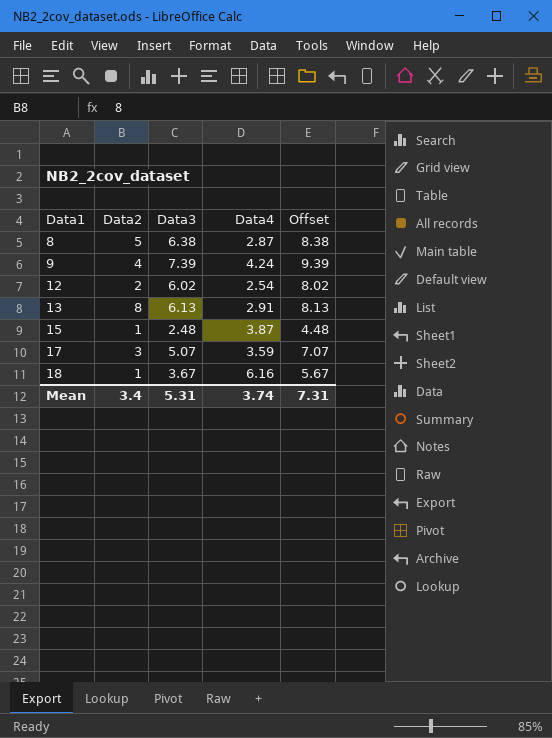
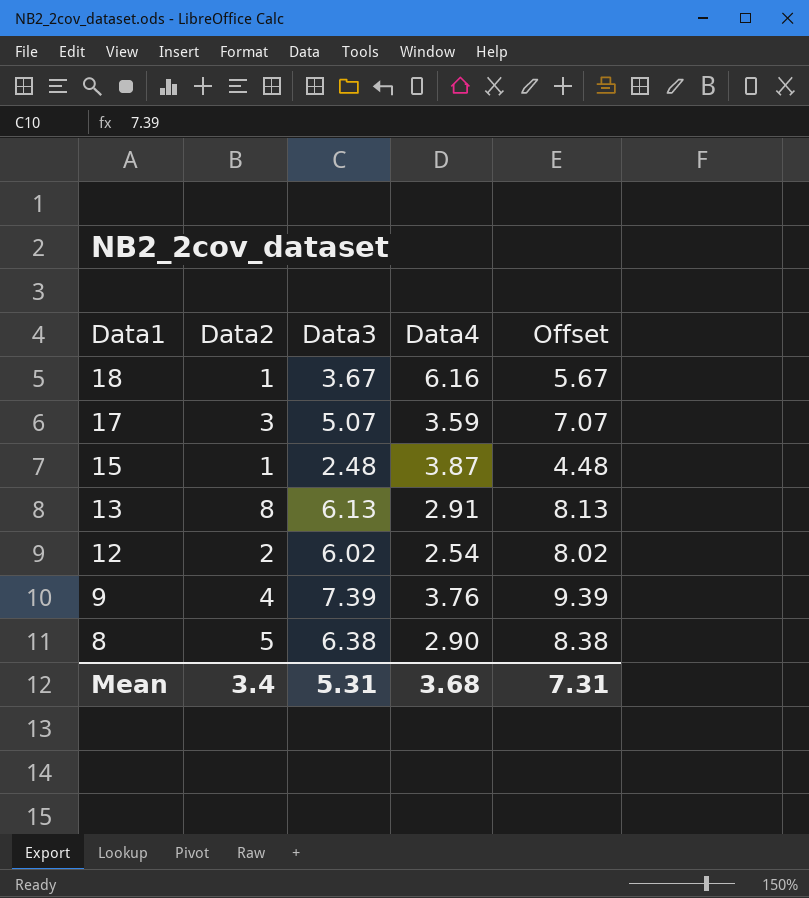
row order: Data1 ascending -> Data1 descending
9 | Data4: 4.24 -> 3.76
8 | Data4: 2.87 -> 2.90
Mean | Data4: 3.74 -> 3.68

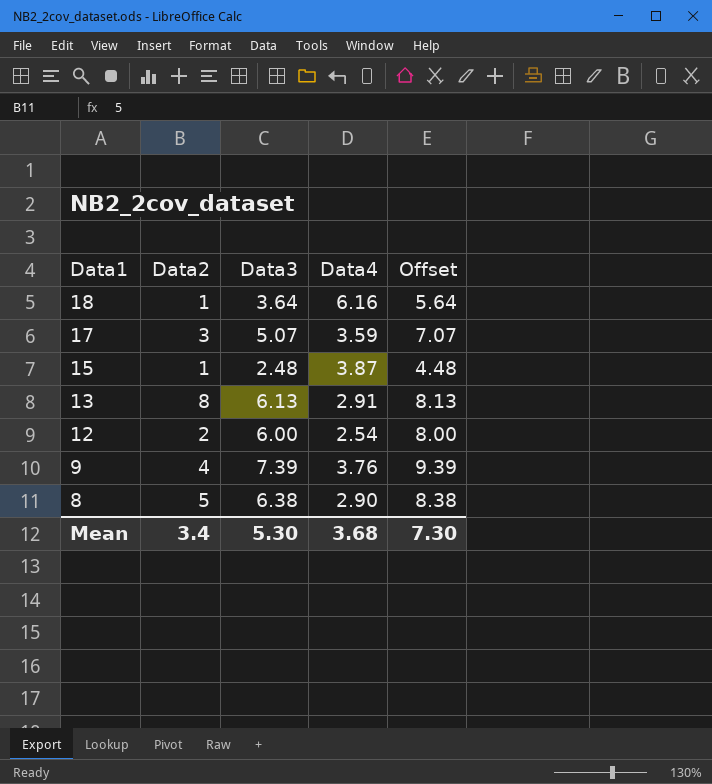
18 | Data3: 3.67 -> 3.64
18 | Offset: 5.67 -> 5.64
12 | Data3: 6.02 -> 6.00
12 | Offset: 8.02 -> 8.00
Mean | Data3: 5.31 -> 5.30
Mean | Offset: 7.31 -> 7.30

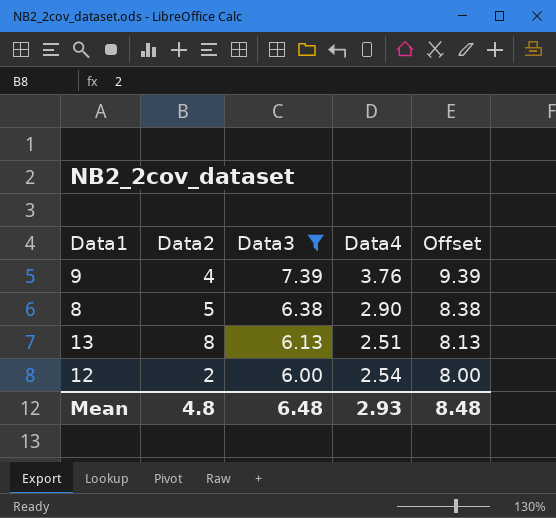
filter: none -> Data3 >= 6.00
row order: Data1 descending -> Data3 descending
13 | Data4: 2.91 -> 2.51
Mean | Data2: 3.4 -> 4.8
Mean | Data3: 5.30 -> 6.48
Mean | Data4: 3.68 -> 2.93
Mean | Offset: 7.30 -> 8.48

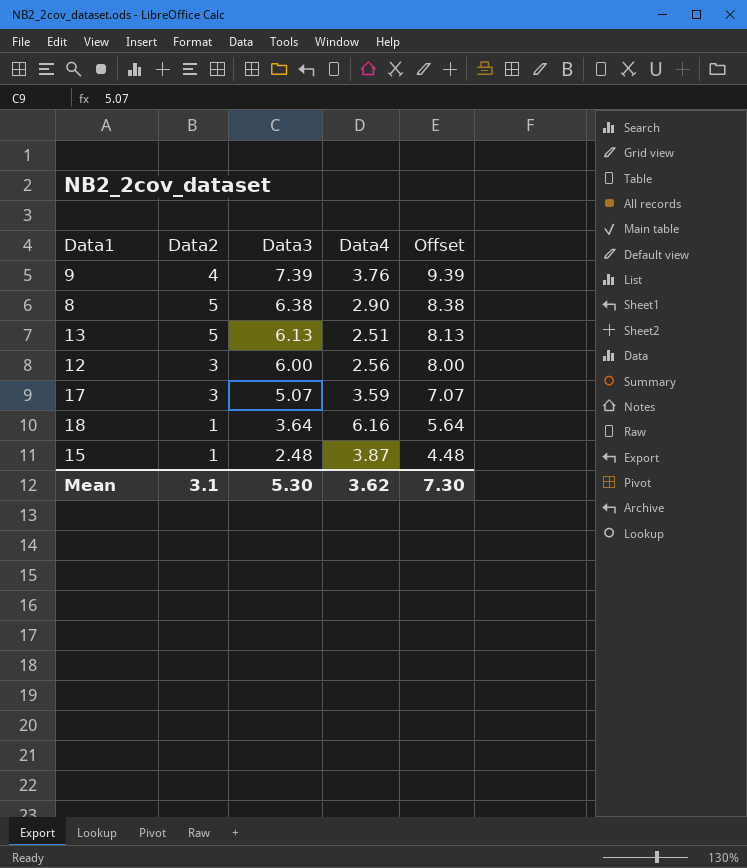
filter: Data3 >= 6.00 -> none
13 | Data2: 8 -> 5
12 | Data2: 2 -> 3
12 | Data4: 2.54 -> 2.56
Mean | Data2: 4.8 -> 3.1
Mean | Data3: 6.48 -> 5.30
Mean | Data4: 2.93 -> 3.62
Mean | Offset: 8.48 -> 7.30

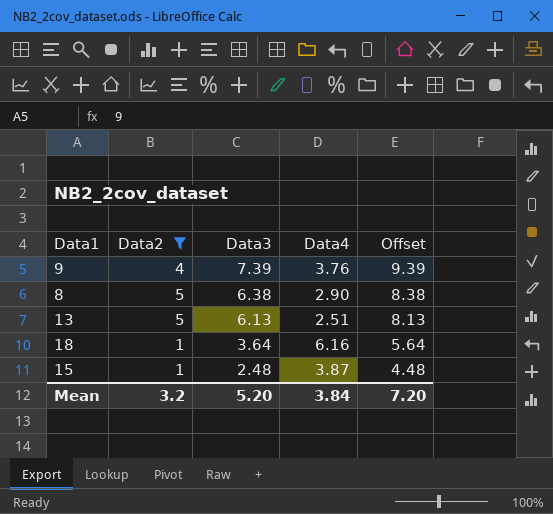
filter: none -> Data2 != 3
Mean | Data2: 3.1 -> 3.2
Mean | Data3: 5.30 -> 5.20
Mean | Data4: 3.62 -> 3.84
Mean | Offset: 7.30 -> 7.20

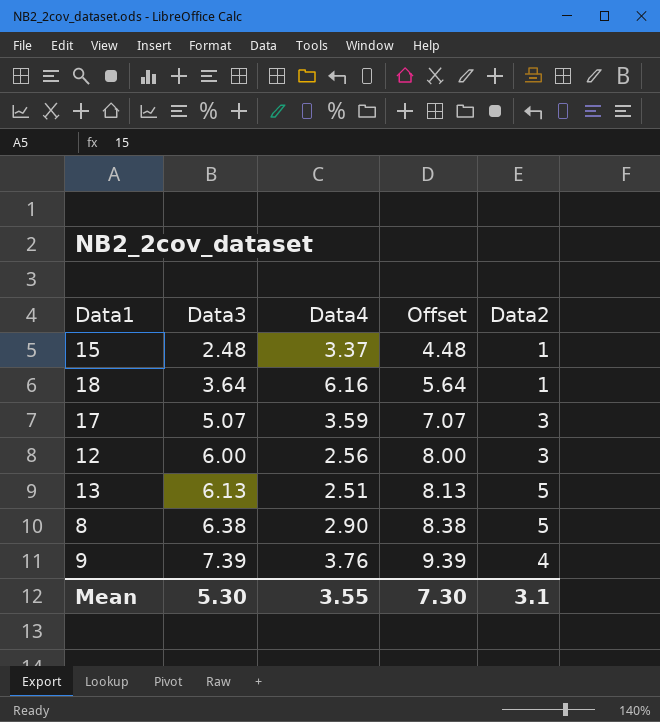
filter: Data2 != 3 -> none
row order: Data3 descending -> Data3 ascending
column Data2 | position: 2 -> 5
15 | Data4: 3.87 -> 3.37
Mean | Data3: 5.20 -> 5.30
Mean | Data4: 3.84 -> 3.55
Mean | Offset: 7.20 -> 7.30
Mean | Data2: 3.2 -> 3.1

